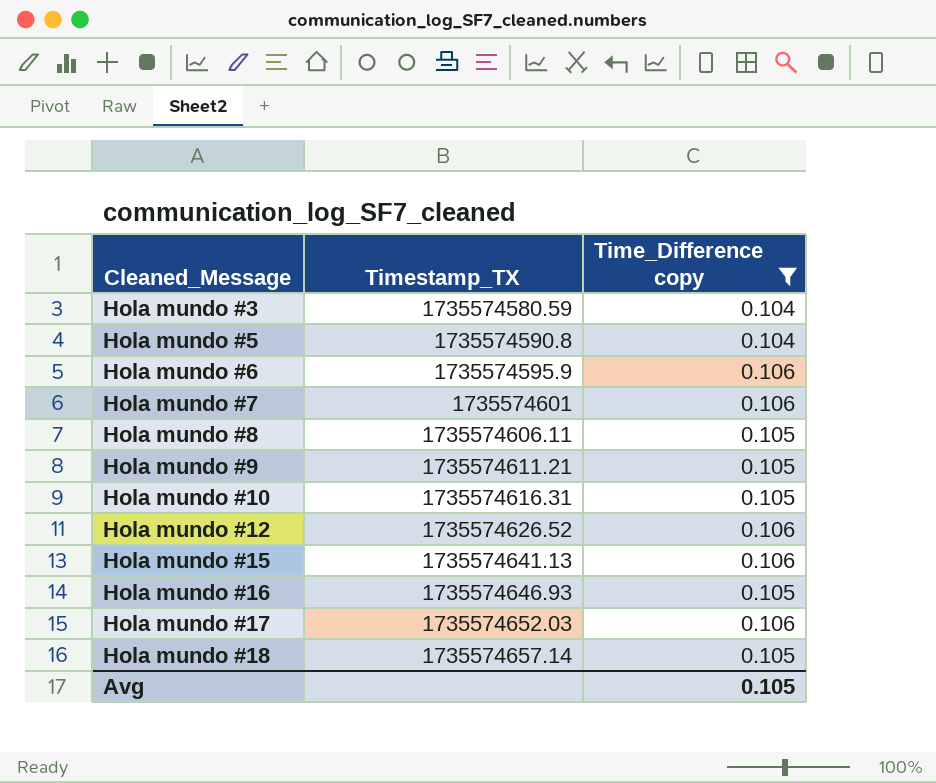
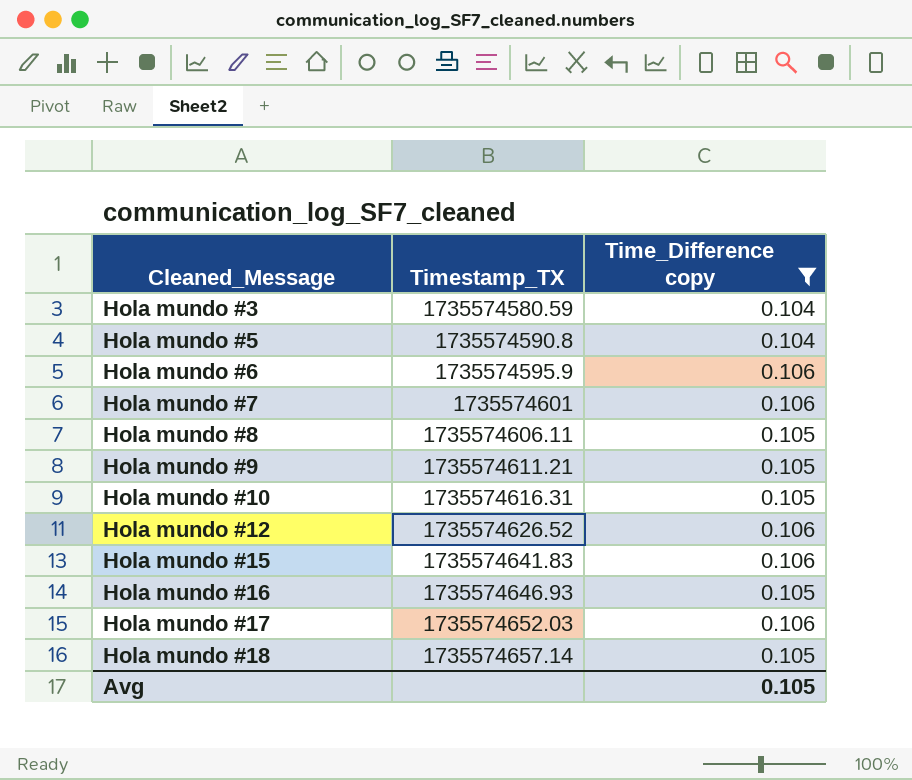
Hola mundo #15 | Timestamp_TX: 1735574641.13 -> 1735574641.83

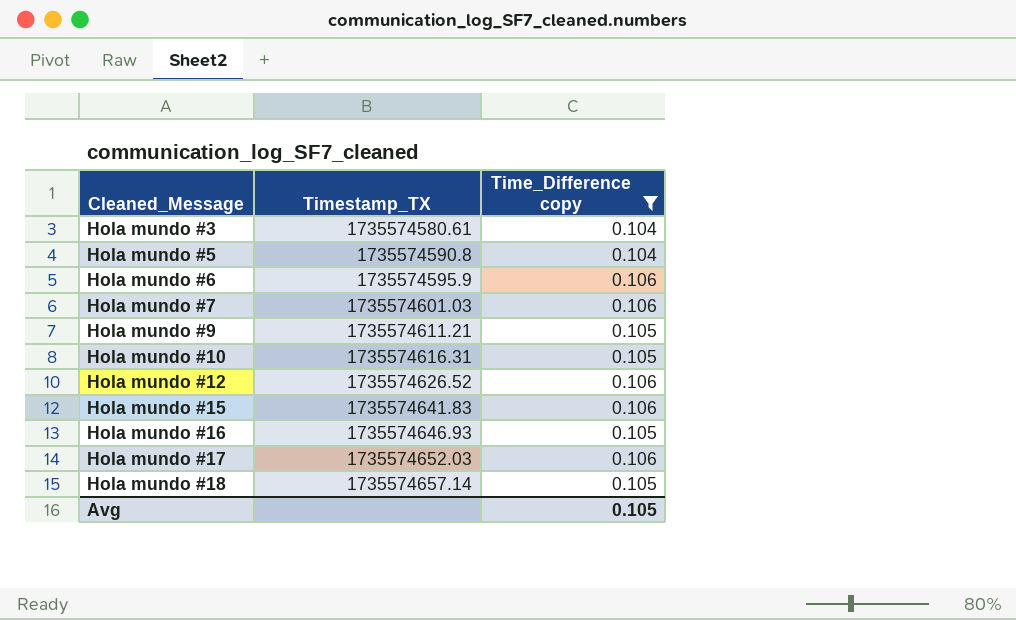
row Hola mundo #8: 1735574606.11 | 0.105 -> none
Hola mundo #3 | Timestamp_TX: 1735574580.59 -> 1735574580.61
Hola mundo #7 | Timestamp_TX: 1735574601 -> 1735574601.03

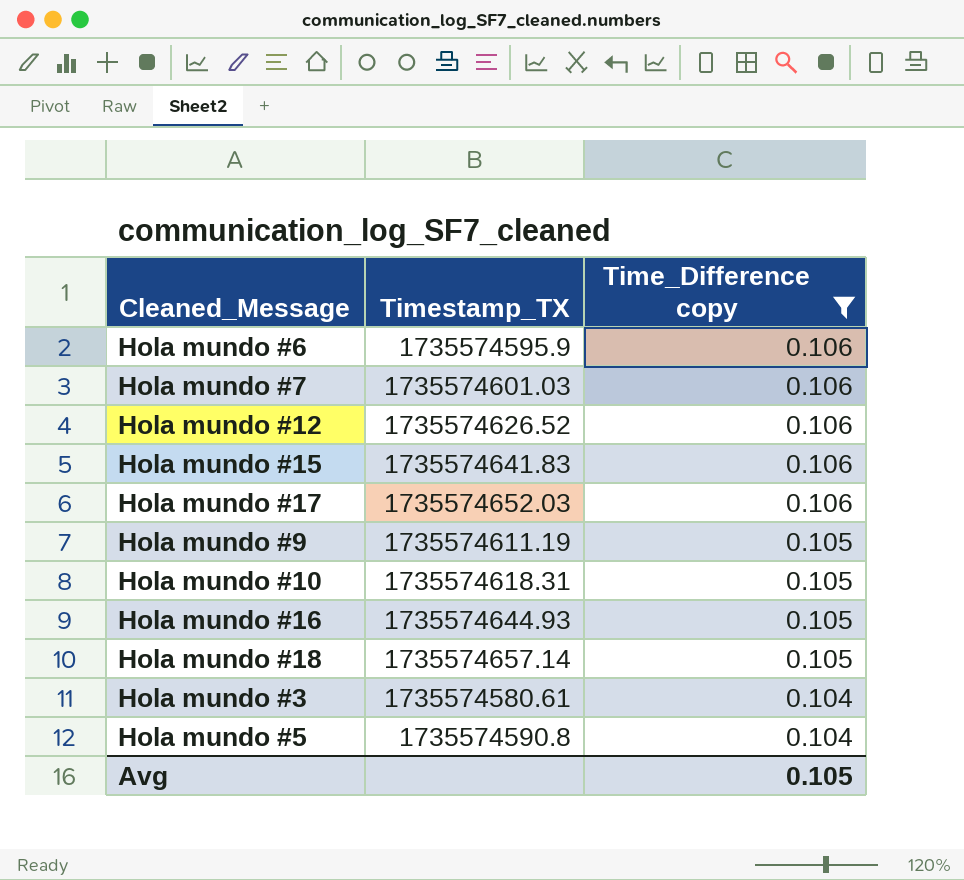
row order: Cleaned_Message ascending -> Time_Difference copy descending
Hola mundo #9 | Timestamp_TX: 1735574611.21 -> 1735574611.19
Hola mundo #10 | Timestamp_TX: 1735574616.31 -> 1735574618.31
Hola mundo #16 | Timestamp_TX: 1735574646.93 -> 1735574644.93

